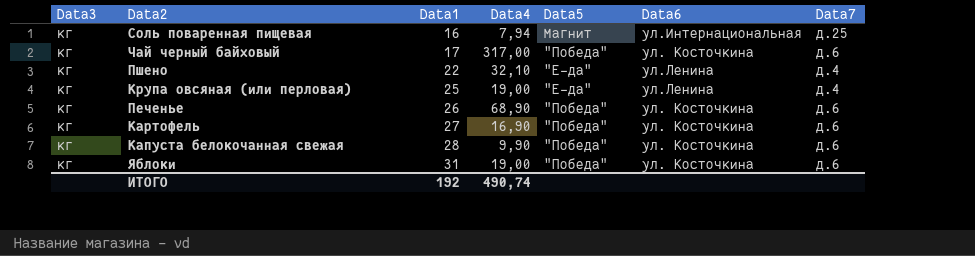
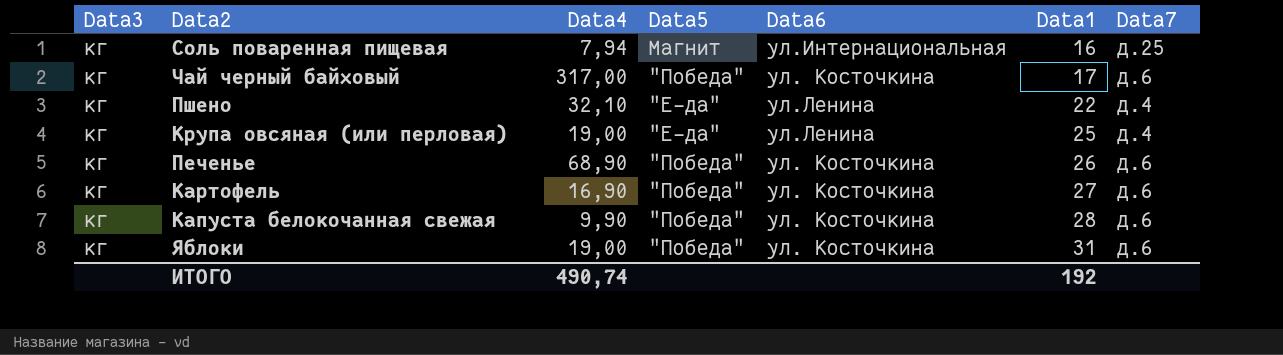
column Data1 | position: 3 -> 6

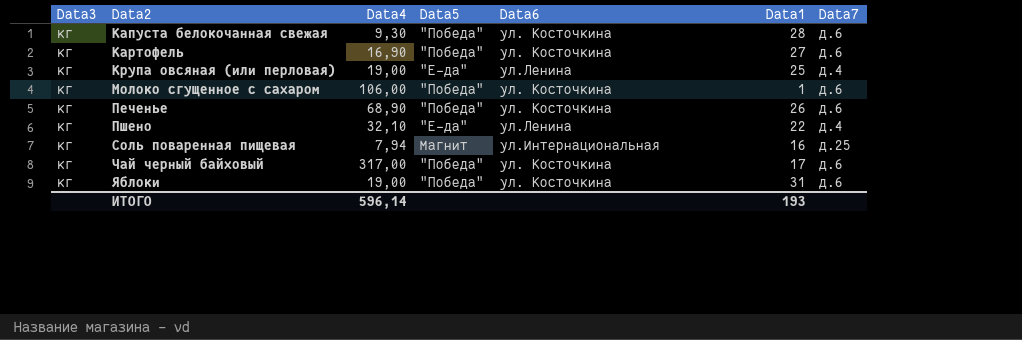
row order: Data1 ascending -> Data2 ascending
Капуста белокочанная свежая | Data4: 9,90 -> 9,30
row Молоко сгущенное с сахаром: none -> кг | 106,00 | "Победа" | ул. Косточкина | 1 | д.6
ИТОГО | Data4: 490,74 -> 596,14
ИТОГО | Data1: 192 -> 193

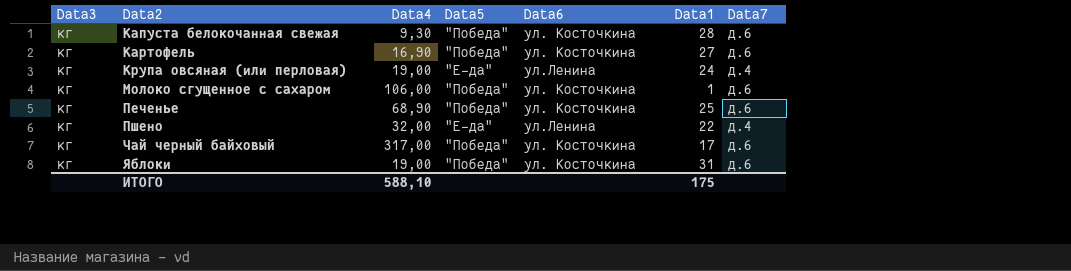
row Соль поваренная пищевая: кг | 7,94 | Магнит | ул.Интернациональная | 16 | д.25 -> none
Крупа овсяная (или перловая) | Data1: 25 -> 24
Печенье | Data1: 26 -> 25
Пшено | Data4: 32,10 -> 32,00
ИТОГО | Data4: 596,14 -> 588,10
ИТОГО | Data1: 193 -> 175

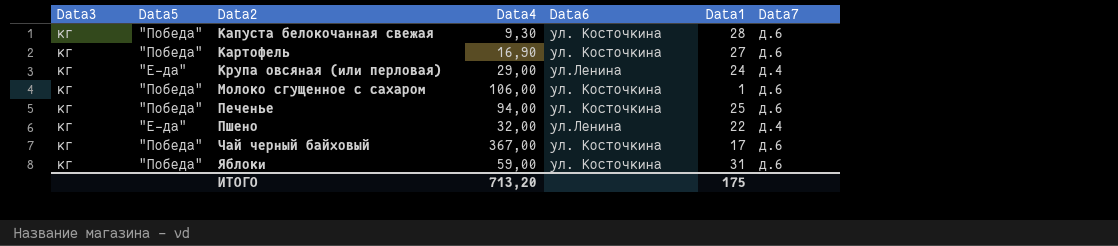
column Data5 | position: 4 -> 2
Крупа овсяная (или перловая) | Data4: 19,00 -> 29,00
Печенье | Data4: 68,90 -> 94,00
Чай черный байховый | Data4: 317,00 -> 367,00
Яблоки | Data4: 19,00 -> 59,00
ИТОГО | Data4: 588,10 -> 713,20

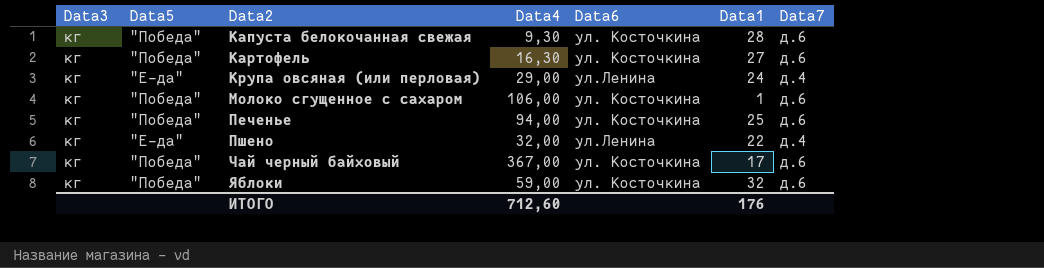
Картофель | Data4: 16,90 -> 16,30
Яблоки | Data1: 31 -> 32
ИТОГО | Data4: 713,20 -> 712,60
ИТОГО | Data1: 175 -> 176

